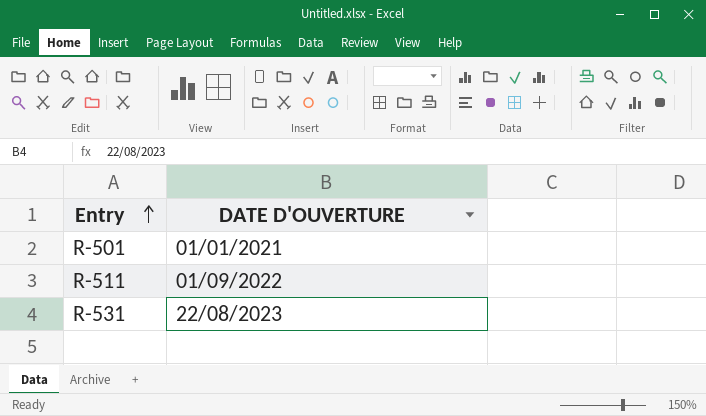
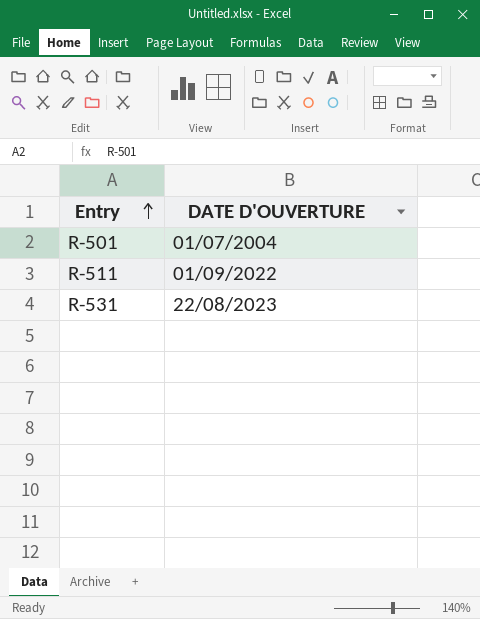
R-501 | DATE D'OUVERTURE: 01/01/2021 -> 01/07/2004

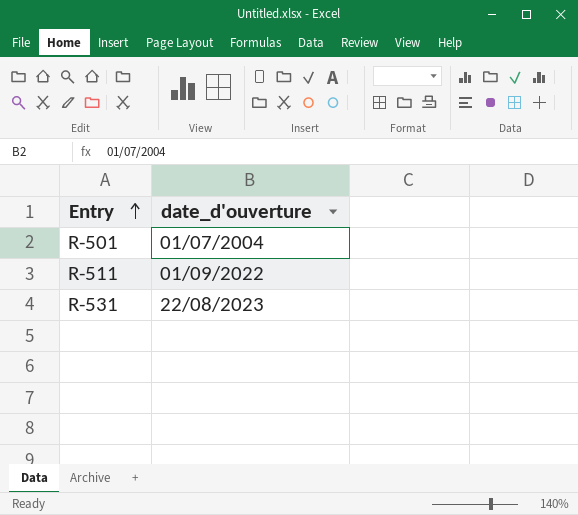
column name: DATE D'OUVERTURE -> date_d'ouverture

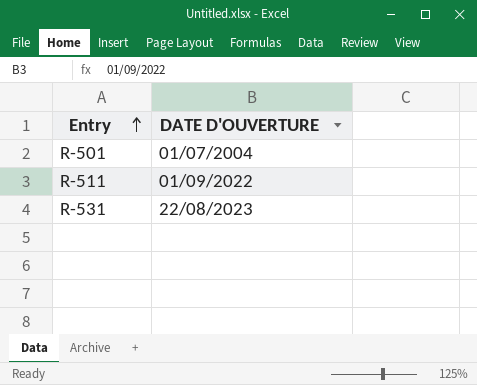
column name: date_d'ouverture -> DATE D'OUVERTURE

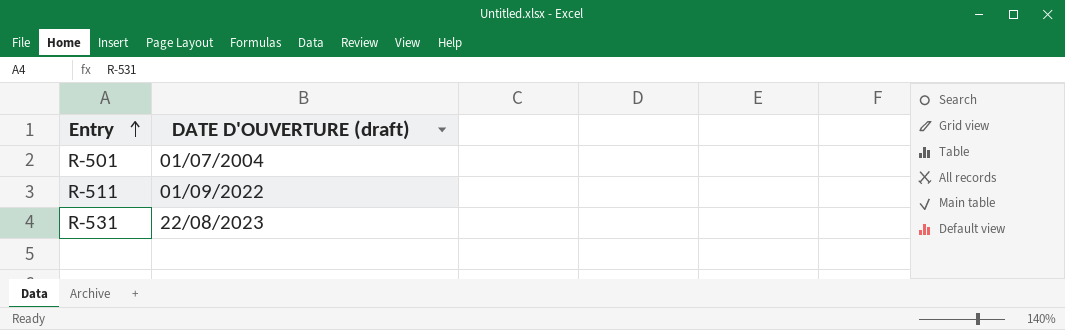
column name: DATE D'OUVERTURE -> DATE D'OUVERTURE (draft)

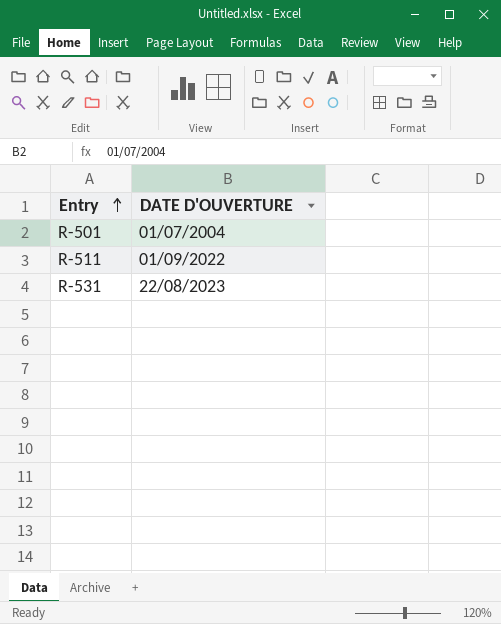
column name: DATE D'OUVERTURE (draft) -> DATE D'OUVERTURE

